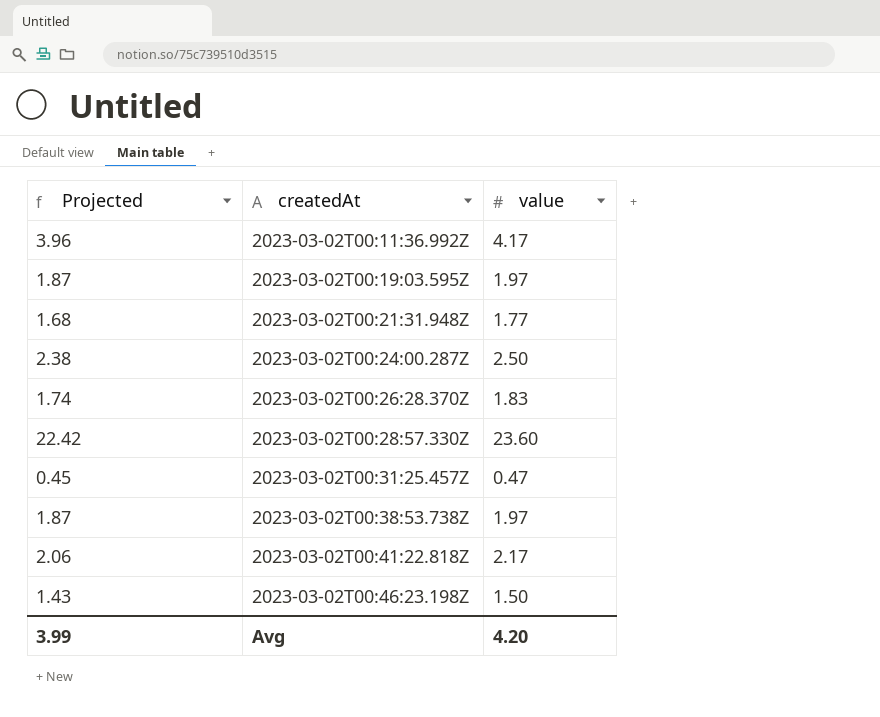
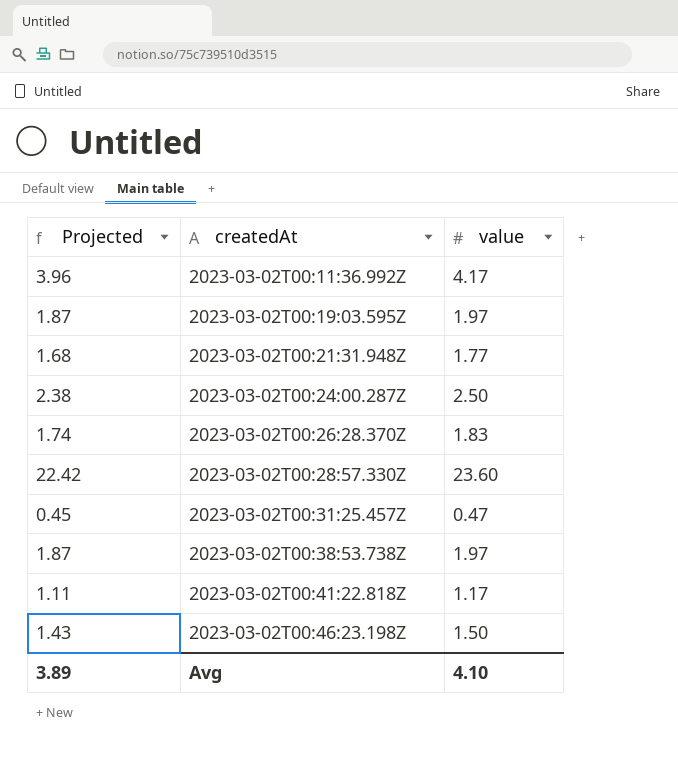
2023-03-02T00:41:22.818Z | Projected: 2.06 -> 1.11
2023-03-02T00:41:22.818Z | value: 2.17 -> 1.17
Avg | Projected: 3.99 -> 3.89
Avg | value: 4.20 -> 4.10

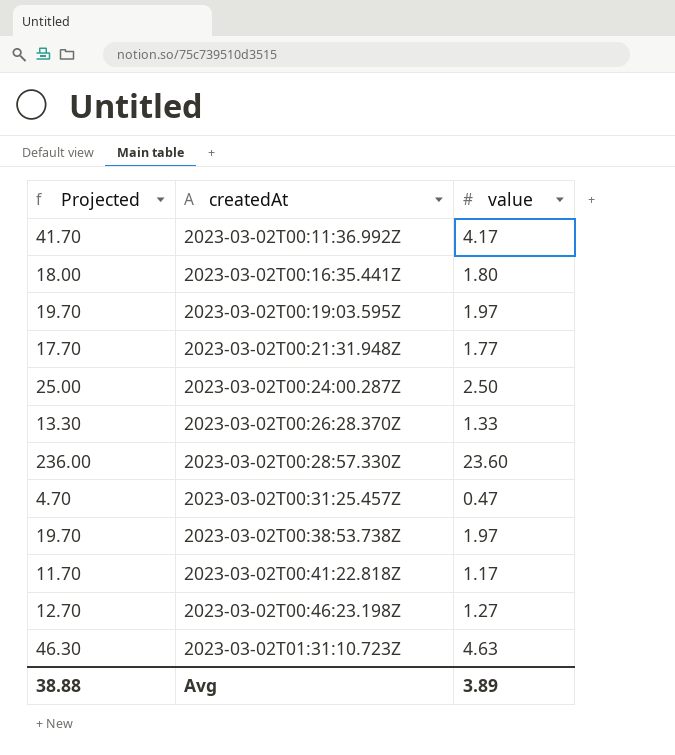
column Projected | formula: [value] * 0.95 -> [value] * 10
row 2023-03-02T00:16:35.441Z: none -> 18.00 | 1.80
2023-03-02T00:26:28.370Z | value: 1.83 -> 1.33
2023-03-02T00:46:23.198Z | value: 1.50 -> 1.27
row 2023-03-02T01:31:10.723Z: none -> 46.30 | 4.63
Avg | Projected: 3.89 -> 38.88
Avg | value: 4.10 -> 3.89

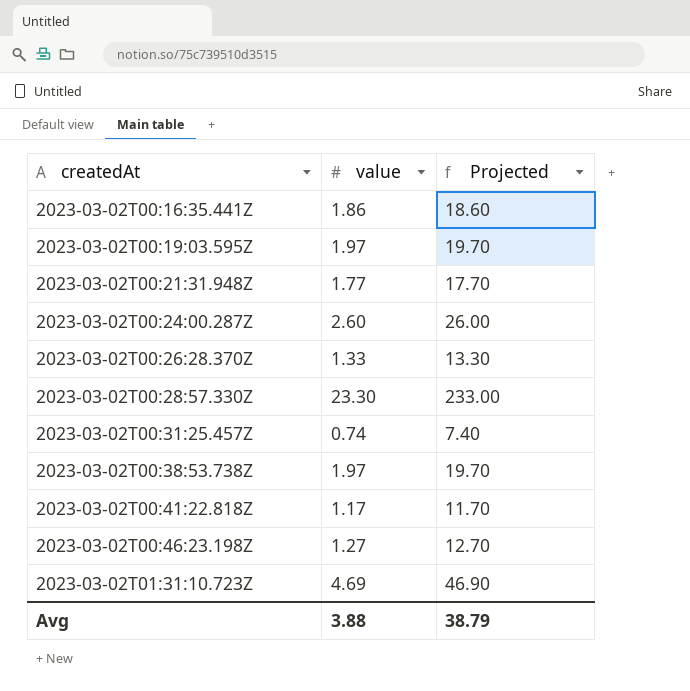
column Projected | position: 1 -> 3
row 2023-03-02T00:11:36.992Z: 41.70 | 4.17 -> none
2023-03-02T00:16:35.441Z | value: 1.80 -> 1.86
2023-03-02T00:16:35.441Z | Projected: 18.00 -> 18.60
2023-03-02T00:24:00.287Z | value: 2.50 -> 2.60
2023-03-02T00:24:00.287Z | Projected: 25.00 -> 26.00
2023-03-02T00:28:57.330Z | value: 23.60 -> 23.30
2023-03-02T00:28:57.330Z | Projected: 236.00 -> 233.00
2023-03-02T00:31:25.457Z | value: 0.47 -> 0.74
2023-03-02T00:31:25.457Z | Projected: 4.70 -> 7.40
2023-03-02T01:31:10.723Z | value: 4.63 -> 4.69
2023-03-02T01:31:10.723Z | Projected: 46.30 -> 46.90
Avg | value: 3.89 -> 3.88
Avg | Projected: 38.88 -> 38.79

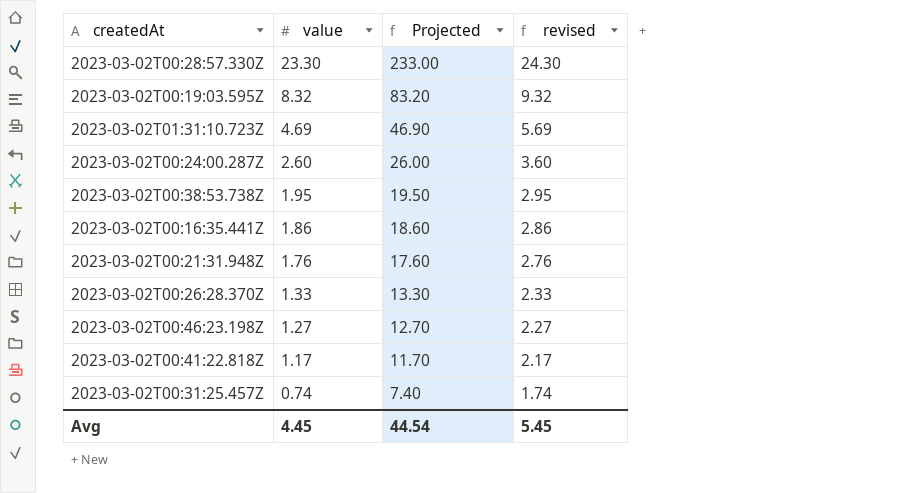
row order: createdAt ascending -> value descending
column revised | formula: none -> [value] + 1
2023-03-02T00:19:03.595Z | value: 1.97 -> 8.32
2023-03-02T00:19:03.595Z | Projected: 19.70 -> 83.20
2023-03-02T00:38:53.738Z | value: 1.97 -> 1.95
2023-03-02T00:38:53.738Z | Projected: 19.70 -> 19.50
2023-03-02T00:21:31.948Z | value: 1.77 -> 1.76
2023-03-02T00:21:31.948Z | Projected: 17.70 -> 17.60
Avg | value: 3.88 -> 4.45
Avg | Projected: 38.79 -> 44.54

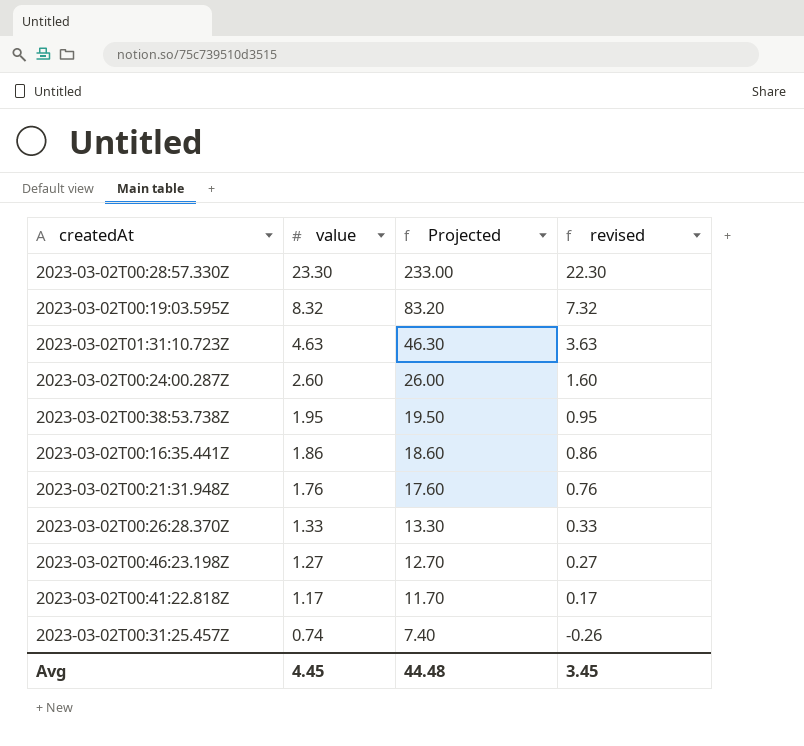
column revised | formula: [value] + 1 -> [value] - 1
2023-03-02T01:31:10.723Z | value: 4.69 -> 4.63
2023-03-02T01:31:10.723Z | Projected: 46.90 -> 46.30
Avg | Projected: 44.54 -> 44.48
Avg | revised: 5.45 -> 3.45

